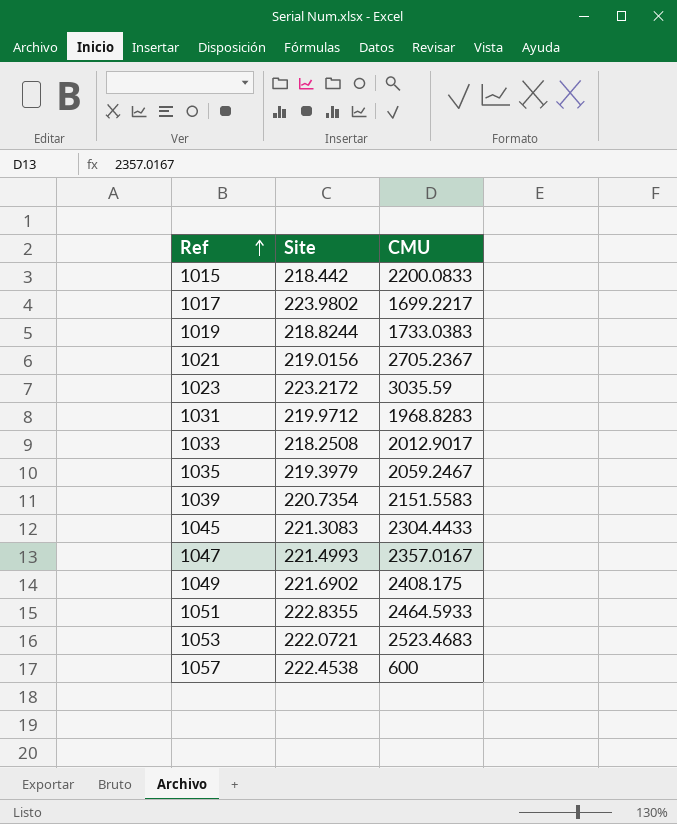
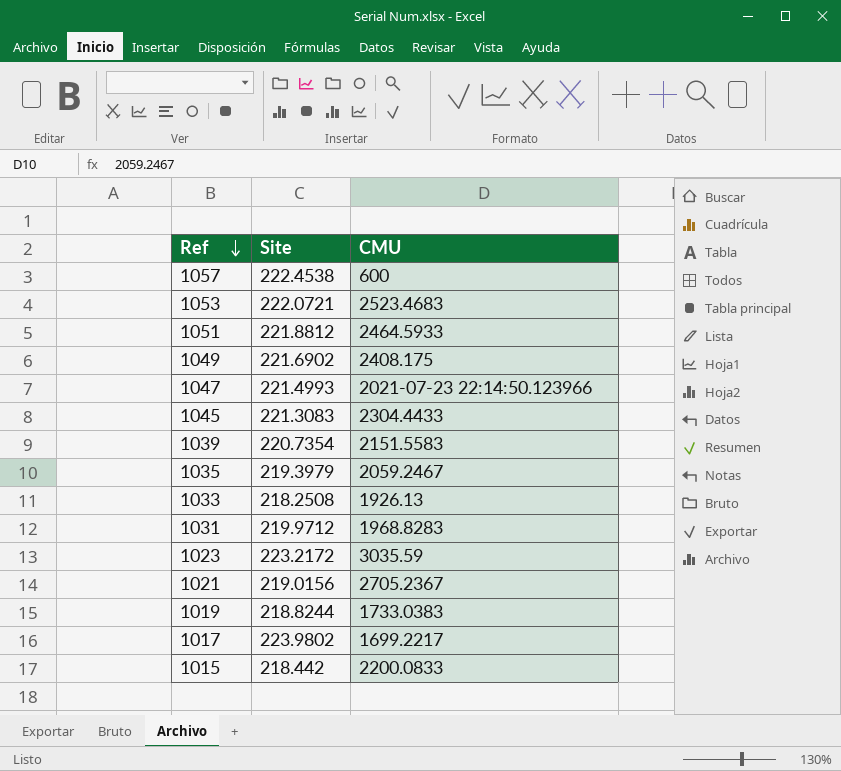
row order: Ref ascending -> Ref descending
1051 | Site: 222.8355 -> 221.8812
1047 | CMU: 2357.0167 -> 2021-07-23 22:14:50.123966
1033 | CMU: 2012.9017 -> 1926.13

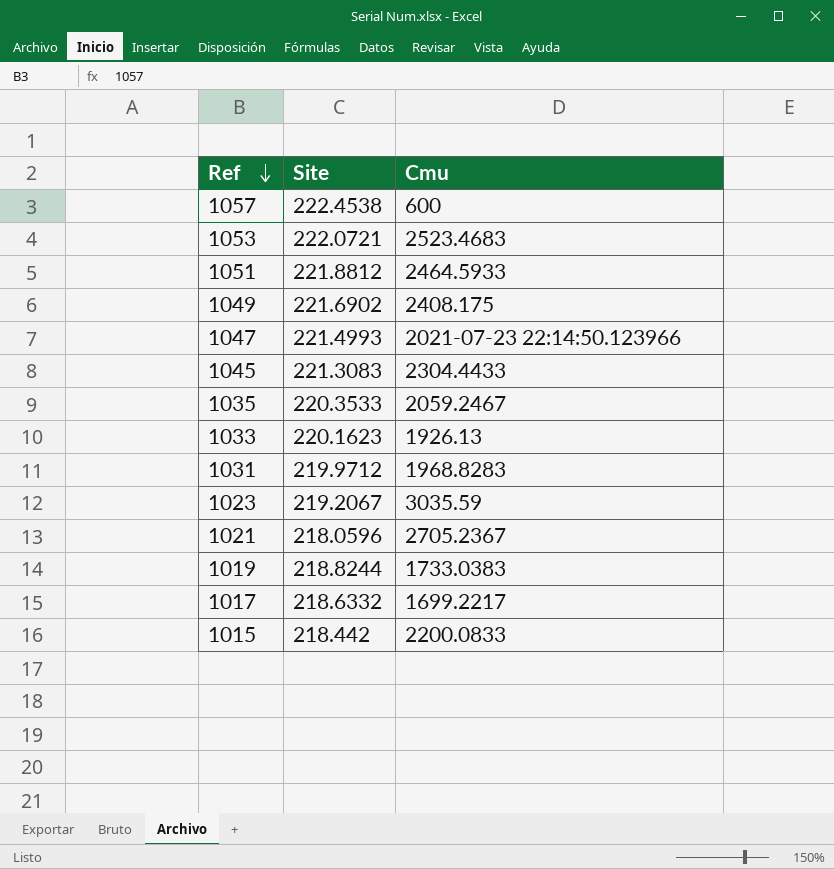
column name: CMU -> Cmu
row 1039: 220.7354 | 2151.5583 -> none
1035 | Site: 219.3979 -> 220.3533
1033 | Site: 218.2508 -> 220.1623
1023 | Site: 223.2172 -> 219.2067
1021 | Site: 219.0156 -> 218.0596
1017 | Site: 223.9802 -> 218.6332

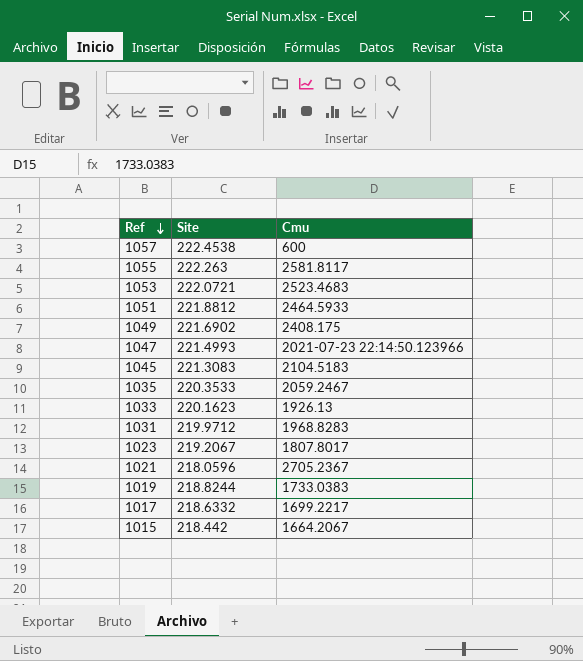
row 1055: none -> 222.263 | 2581.8117
1045 | Cmu: 2304.4433 -> 2104.5183
1023 | Cmu: 3035.59 -> 1807.8017
1015 | Cmu: 2200.0833 -> 1664.2067

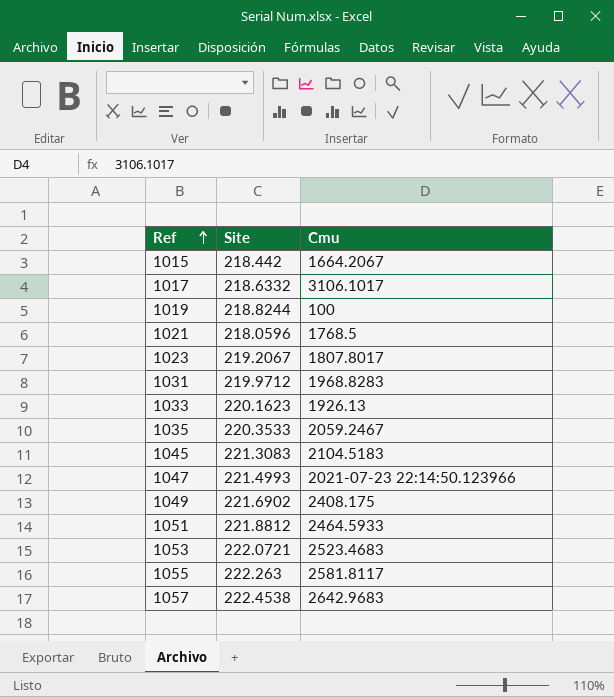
row order: Ref descending -> Ref ascending
1017 | Cmu: 1699.2217 -> 3106.1017
1019 | Cmu: 1733.0383 -> 100
1021 | Cmu: 2705.2367 -> 1768.5
1057 | Cmu: 600 -> 2642.9683

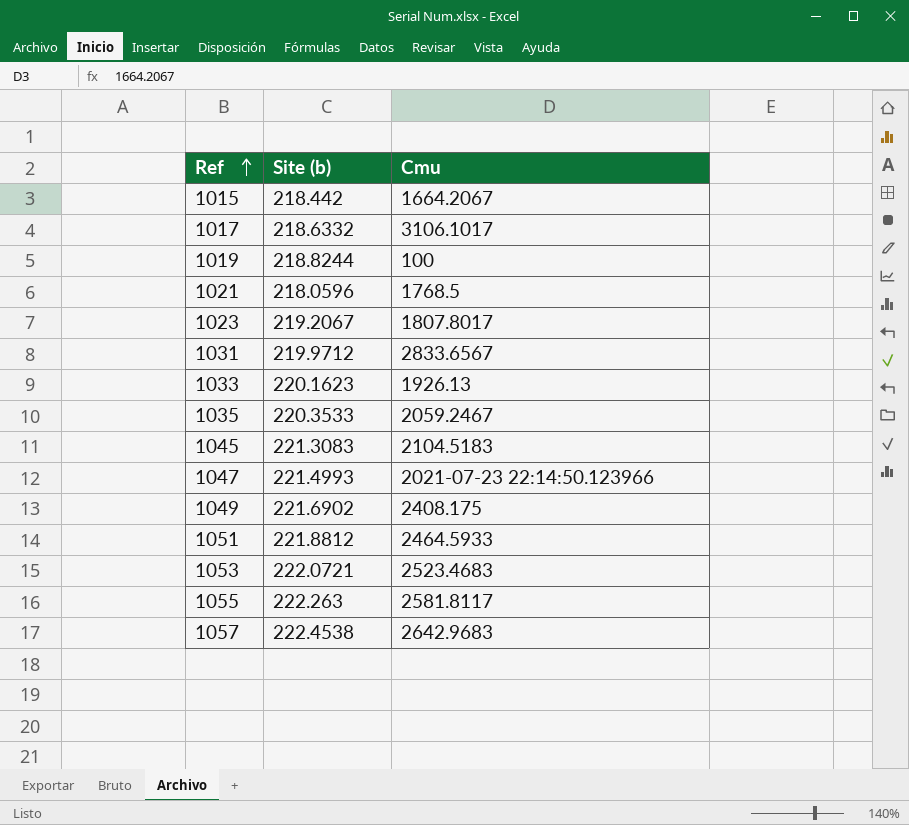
column name: Site -> Site (b)
1031 | Cmu: 1968.8283 -> 2833.6567

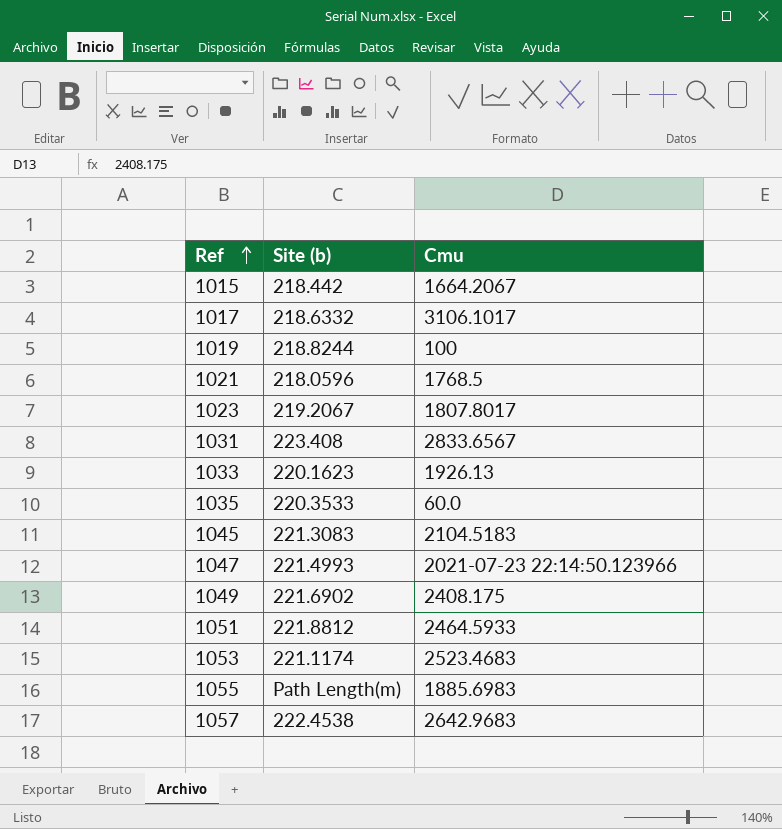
1031 | Site (b): 219.9712 -> 223.408
1035 | Cmu: 2059.2467 -> 60.0
1053 | Site (b): 222.0721 -> 221.1174
1055 | Site (b): 222.263 -> Path Length(m)
1055 | Cmu: 2581.8117 -> 1885.6983

